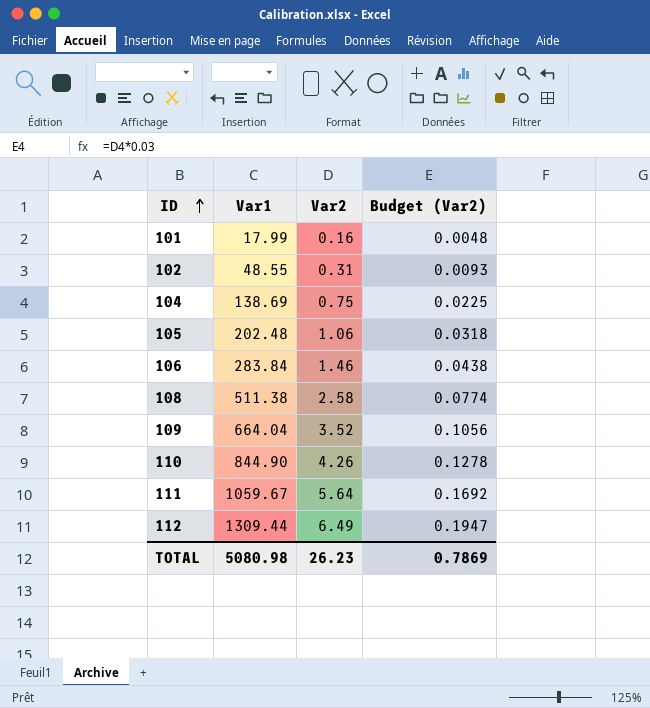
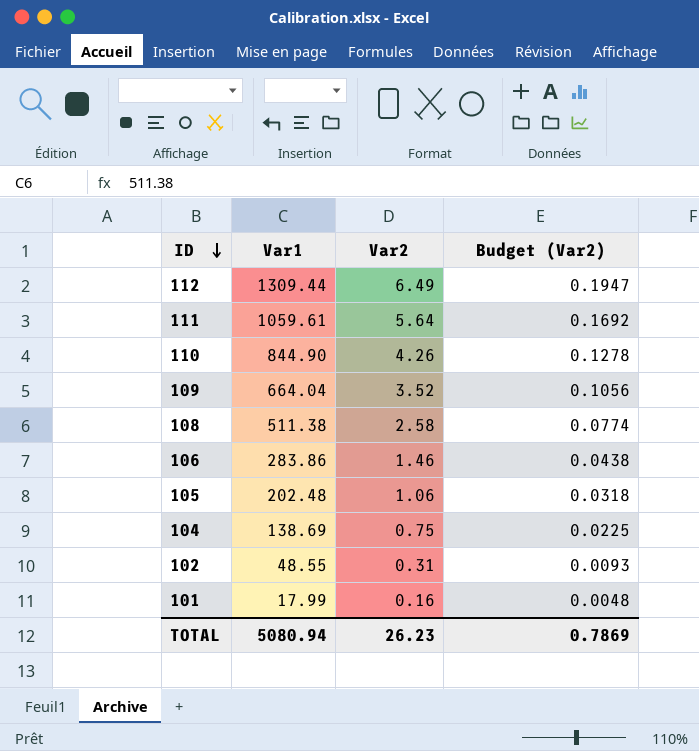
row order: ID ascending -> ID descending
111 | Var1: 1059.67 -> 1059.61
106 | Var1: 283.84 -> 283.86
TOTAL | Var1: 5080.98 -> 5080.94

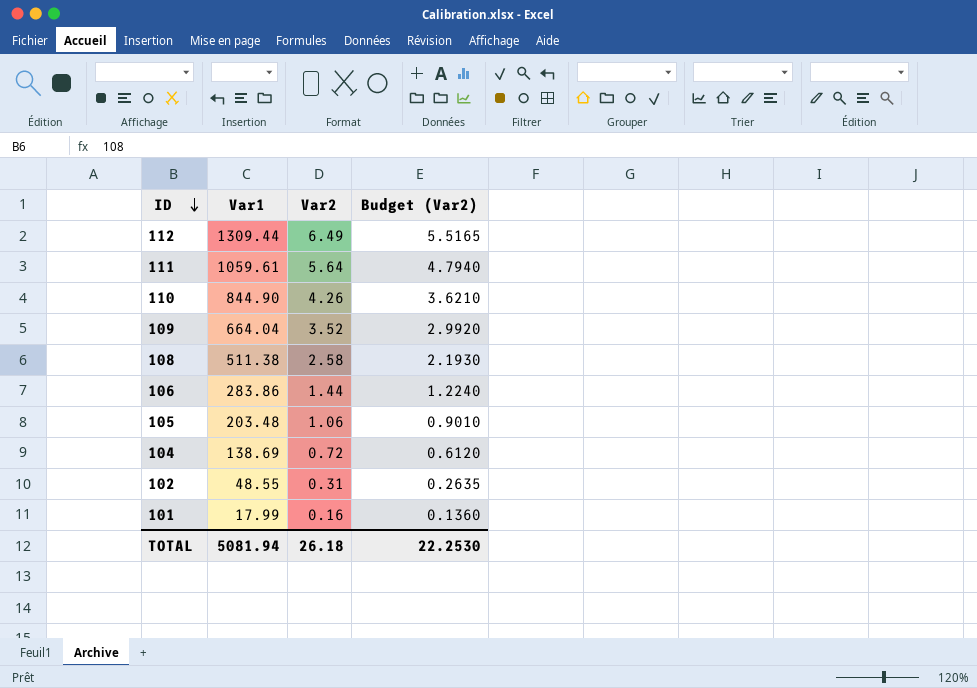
column Budget (Var2) | formula: [Var2] * 0.03 -> [Var2] * 0.85
106 | Var2: 1.46 -> 1.44
105 | Var1: 202.48 -> 203.48
104 | Var2: 0.75 -> 0.72
TOTAL | Var1: 5080.94 -> 5081.94
TOTAL | Var2: 26.23 -> 26.18
TOTAL | Budget (Var2): 0.7869 -> 22.2530

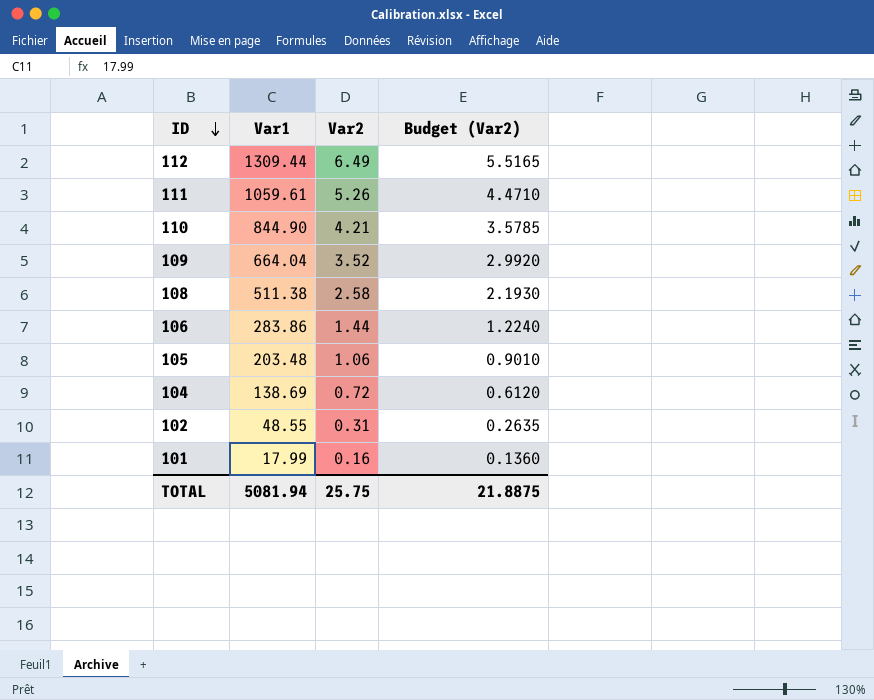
111 | Var2: 5.64 -> 5.26
111 | Budget (Var2): 4.7940 -> 4.4710
110 | Var2: 4.26 -> 4.21
110 | Budget (Var2): 3.6210 -> 3.5785
TOTAL | Var2: 26.18 -> 25.75
TOTAL | Budget (Var2): 22.2530 -> 21.8875

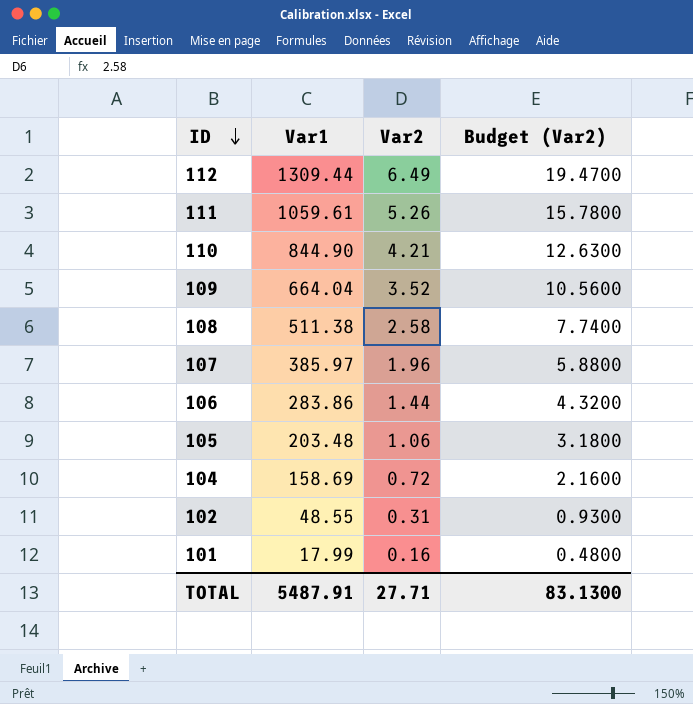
column Budget (Var2) | formula: [Var2] * 0.85 -> [Var2] * 3
row 107: none -> 385.97 | 1.96 | 5.8800
104 | Var1: 138.69 -> 158.69
TOTAL | Var1: 5081.94 -> 5487.91
TOTAL | Var2: 25.75 -> 27.71
TOTAL | Budget (Var2): 21.8875 -> 83.1300

